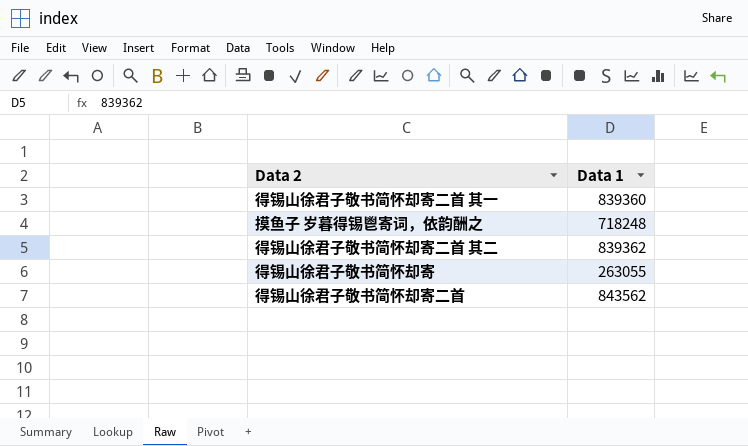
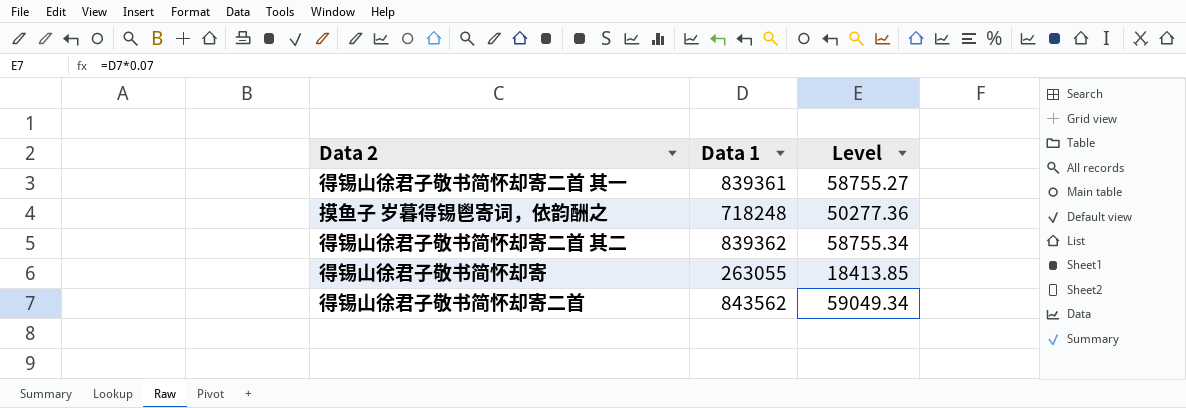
column Level | formula: none -> [Data 1] * 0.07
得锡山徐君子敬书简怀却寄二首 其一 | Data 1: 839360 -> 839361

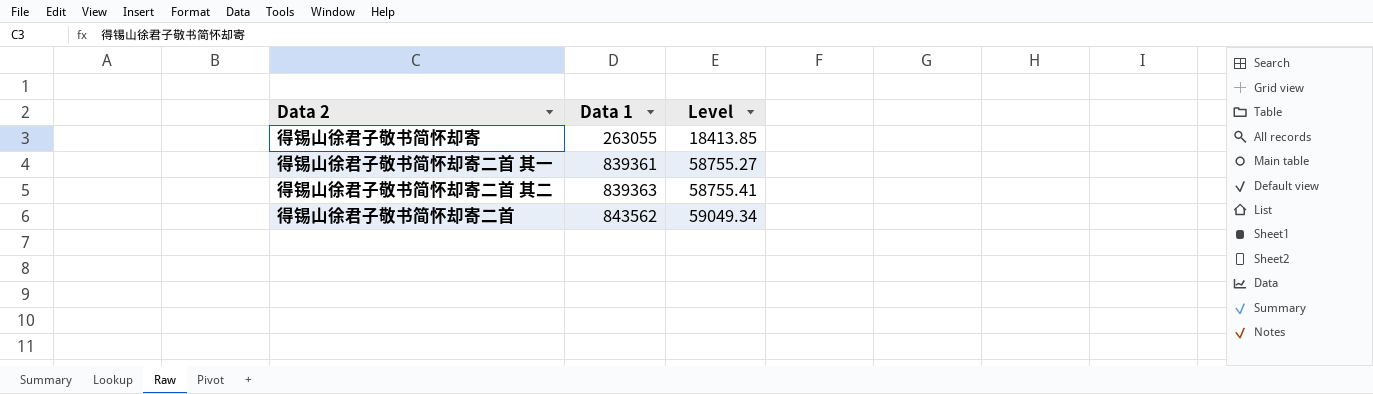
row order: none -> Data 1 ascending
row 摸鱼子 岁暮得锡鬯寄词，依韵酬之: 718248 | 50277.36 -> none
得锡山徐君子敬书简怀却寄二首 其二 | Data 1: 839362 -> 839363
得锡山徐君子敬书简怀却寄二首 其二 | Level: 58755.34 -> 58755.41

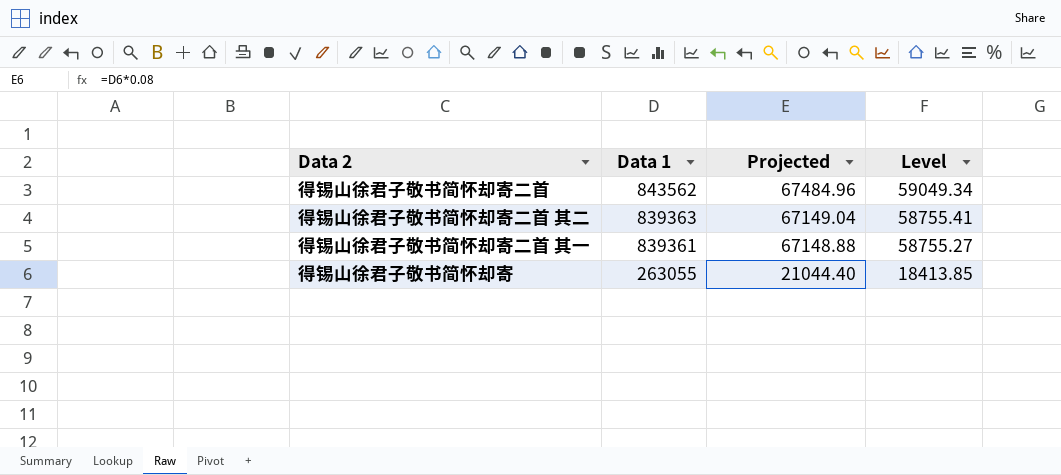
row order: Data 1 ascending -> Data 1 descending
column Projected | formula: none -> [Data 1] * 0.08

